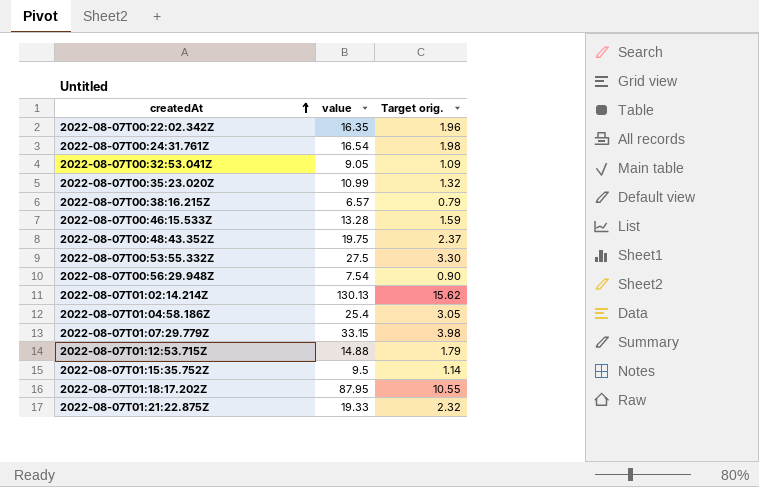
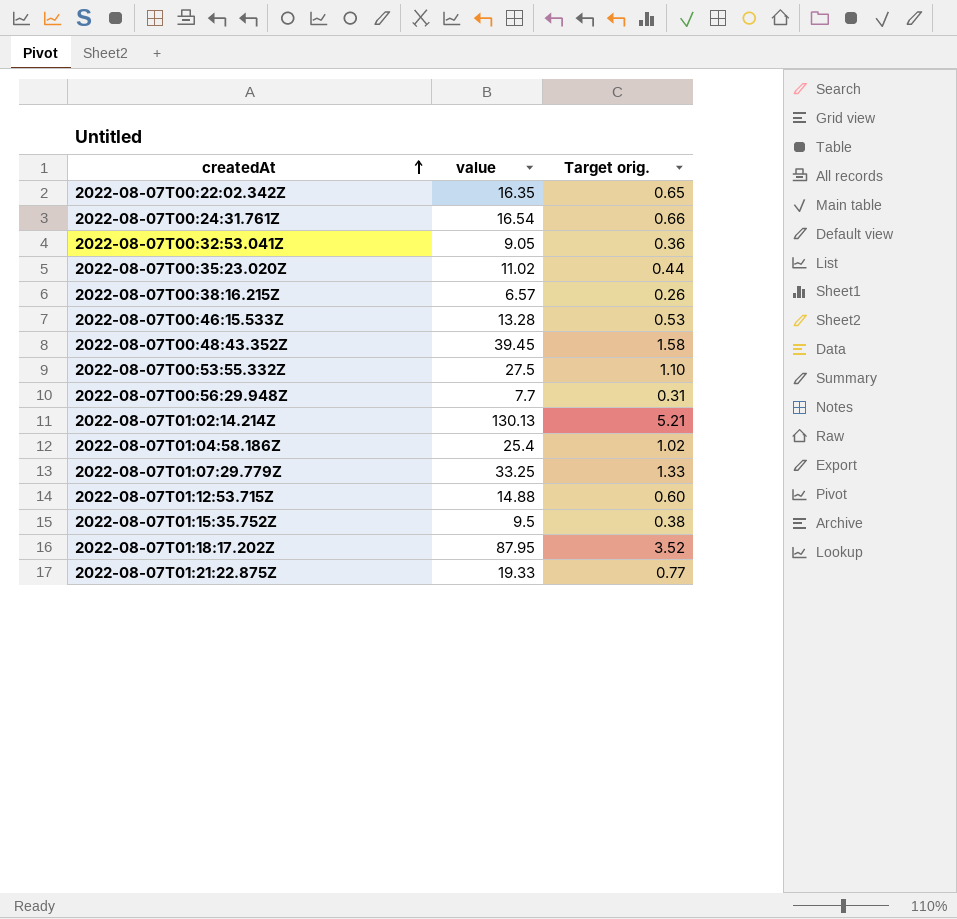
column Target orig. | formula: [value] * 0.12 -> [value] * 0.04
2022-08-07T00:35:23.020Z | value: 10.99 -> 11.02
2022-08-07T00:48:43.352Z | value: 19.75 -> 39.45
2022-08-07T00:56:29.948Z | value: 7.54 -> 7.7
2022-08-07T01:07:29.779Z | value: 33.15 -> 33.25

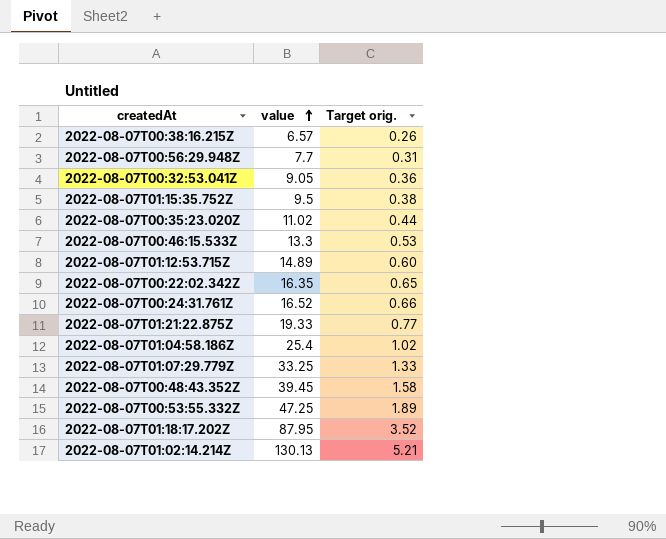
row order: createdAt ascending -> value ascending
2022-08-07T00:46:15.533Z | value: 13.28 -> 13.3
2022-08-07T01:12:53.715Z | value: 14.88 -> 14.89
2022-08-07T00:24:31.761Z | value: 16.54 -> 16.52
2022-08-07T00:53:55.332Z | value: 27.5 -> 47.25
2022-08-07T00:53:55.332Z | Target orig.: 1.10 -> 1.89

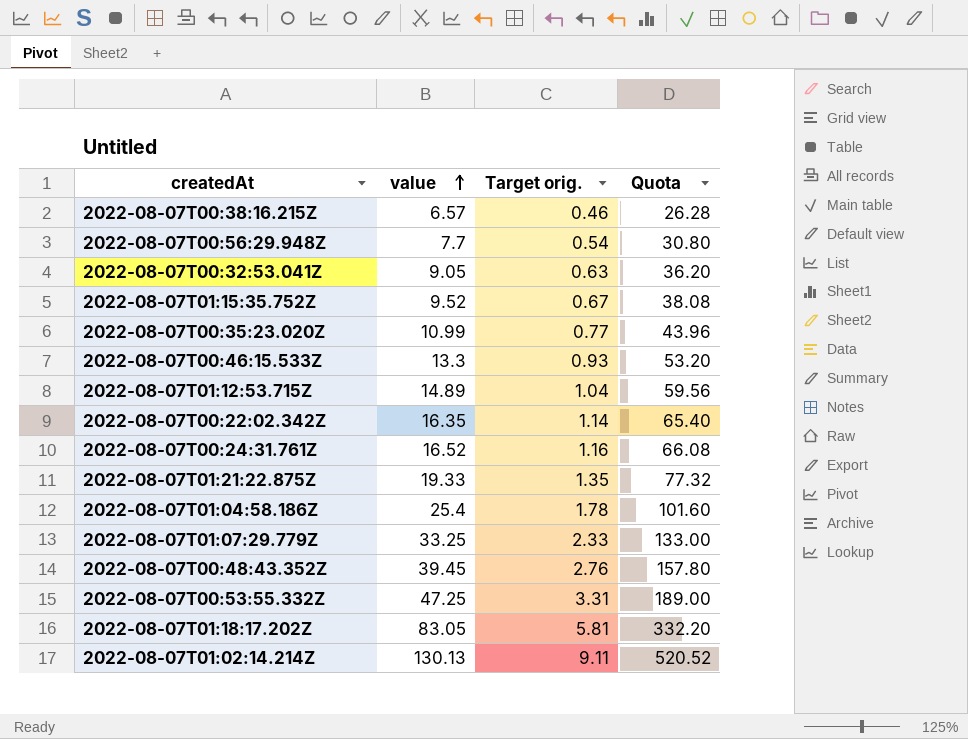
column Target orig. | formula: [value] * 0.04 -> [value] * 0.07
column Quota | formula: none -> [value] * 4
2022-08-07T01:15:35.752Z | value: 9.5 -> 9.52
2022-08-07T00:35:23.020Z | value: 11.02 -> 10.99
2022-08-07T01:18:17.202Z | value: 87.95 -> 83.05

